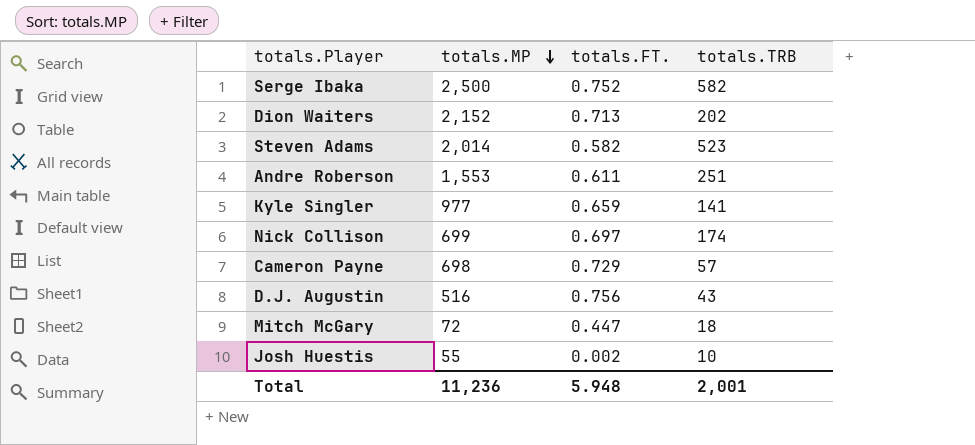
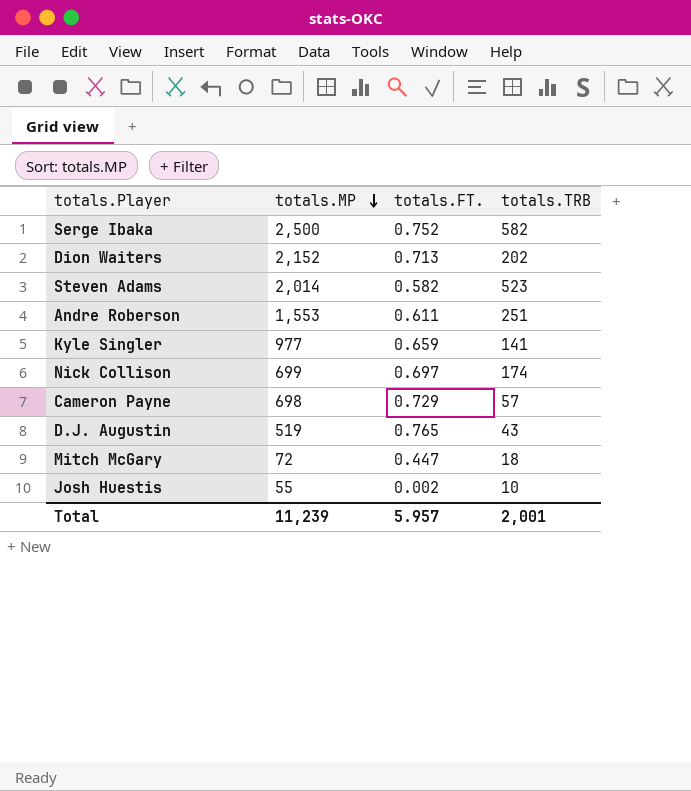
D.J. Augustin | totals.MP: 516 -> 519
D.J. Augustin | totals.FT.: 0.756 -> 0.765
Total | totals.MP: 11,236 -> 11,239
Total | totals.FT.: 5.948 -> 5.957

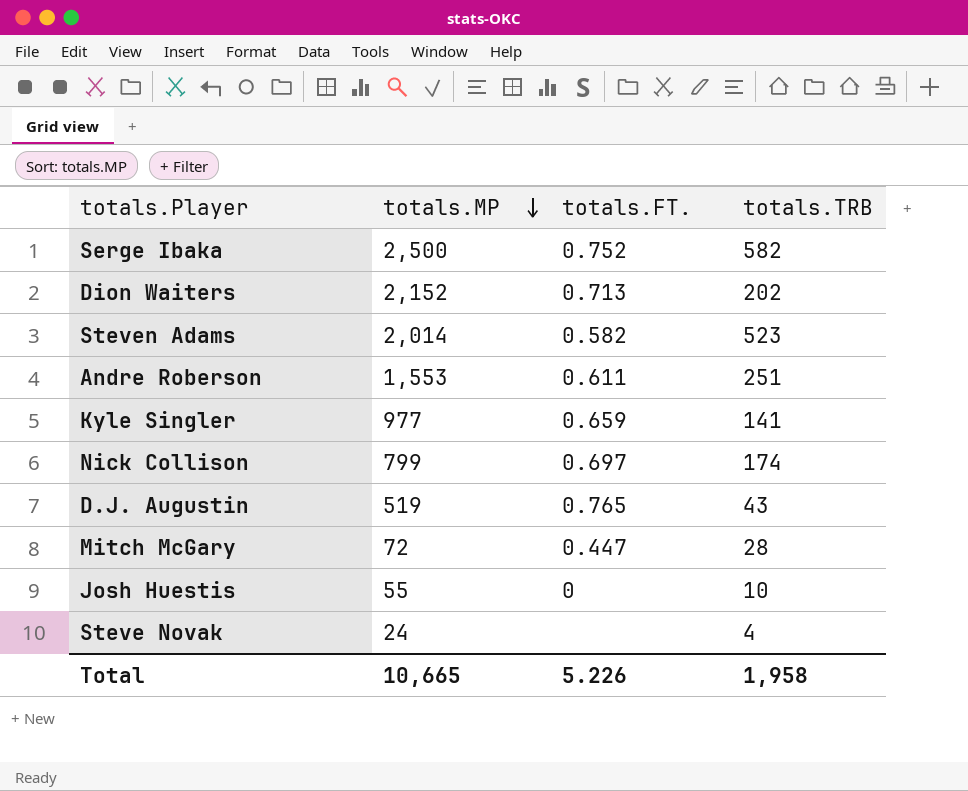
row Cameron Payne: 698 | 0.729 | 57 -> none
Nick Collison | totals.MP: 699 -> 799
Mitch McGary | totals.TRB: 18 -> 28
Josh Huestis | totals.FT.: 0.002 -> 0
row Steve Novak: none -> 24 | none | 4
Total | totals.MP: 11,239 -> 10,665
Total | totals.FT.: 5.957 -> 5.226
Total | totals.TRB: 2,001 -> 1,958

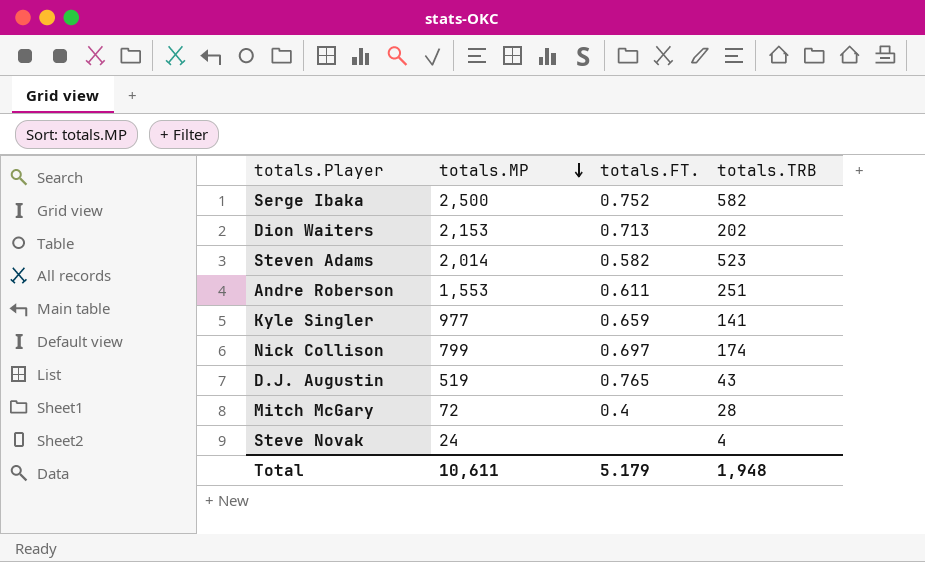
row Josh Huestis: 55 | 0 | 10 -> none
Dion Waiters | totals.MP: 2,152 -> 2,153
Mitch McGary | totals.FT.: 0.447 -> 0.4
Total | totals.MP: 10,665 -> 10,611
Total | totals.FT.: 5.226 -> 5.179
Total | totals.TRB: 1,958 -> 1,948

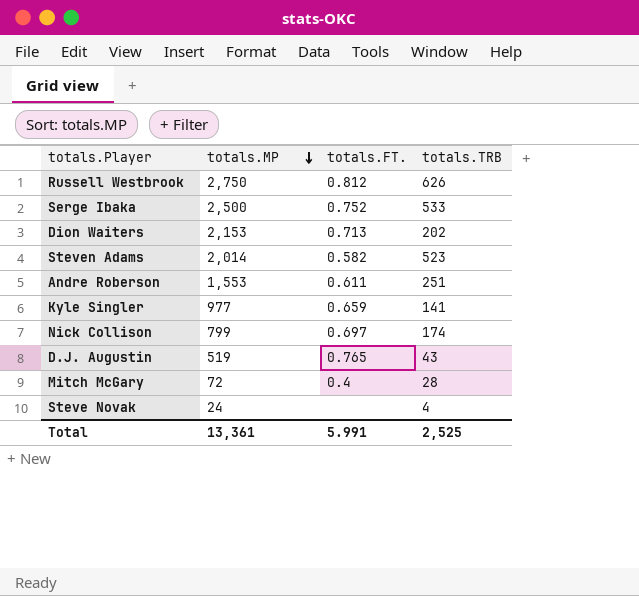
row Russell Westbrook: none -> 2,750 | 0.812 | 626
Serge Ibaka | totals.TRB: 582 -> 533
Total | totals.MP: 10,611 -> 13,361
Total | totals.FT.: 5.179 -> 5.991
Total | totals.TRB: 1,948 -> 2,525

